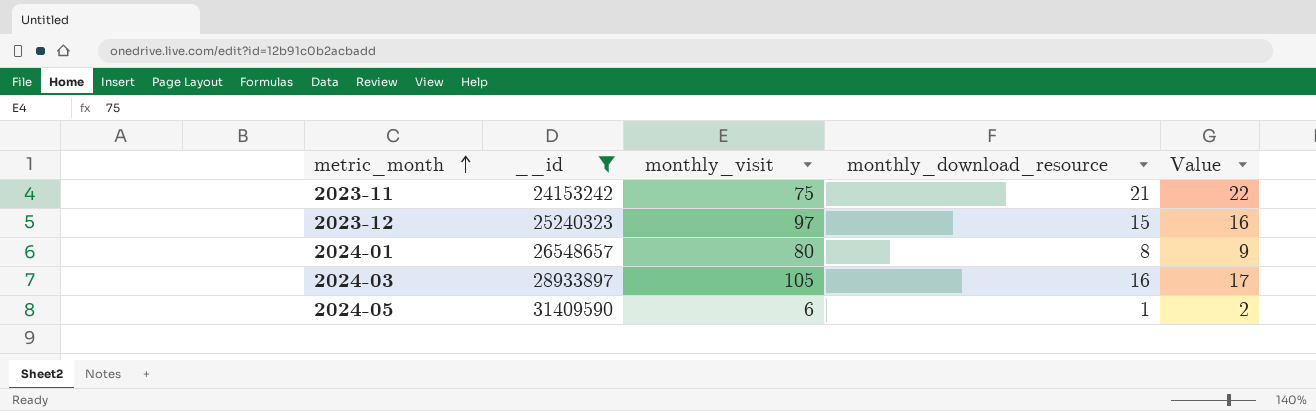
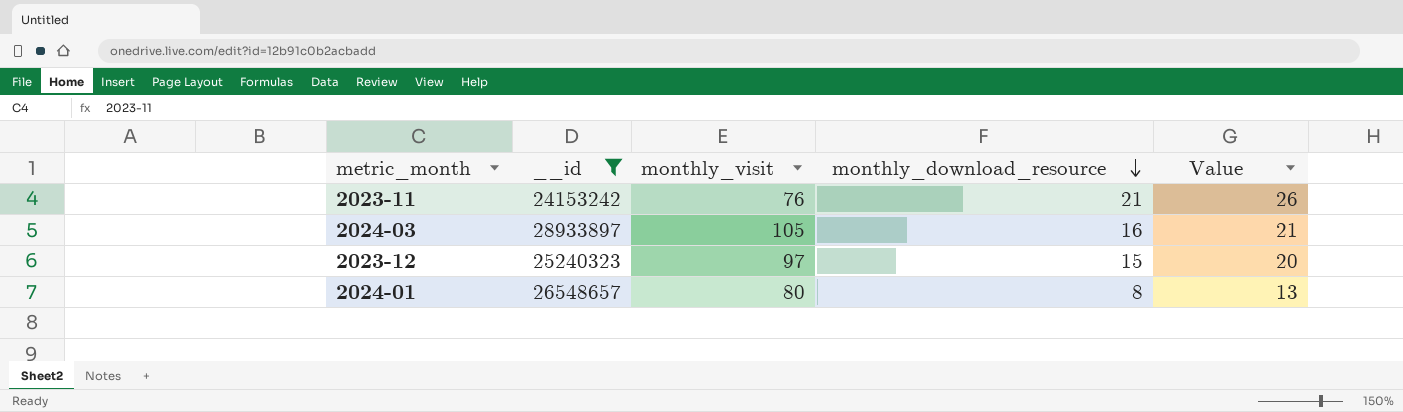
row order: metric_month ascending -> monthly_download_resource descending
column Value | formula: [monthly_download_resource] + 1 -> [monthly_download_resource] + 5
row 2024-05: 31409590 | 6 | 1 | 2 -> none
2023-11 | monthly_visit: 75 -> 76

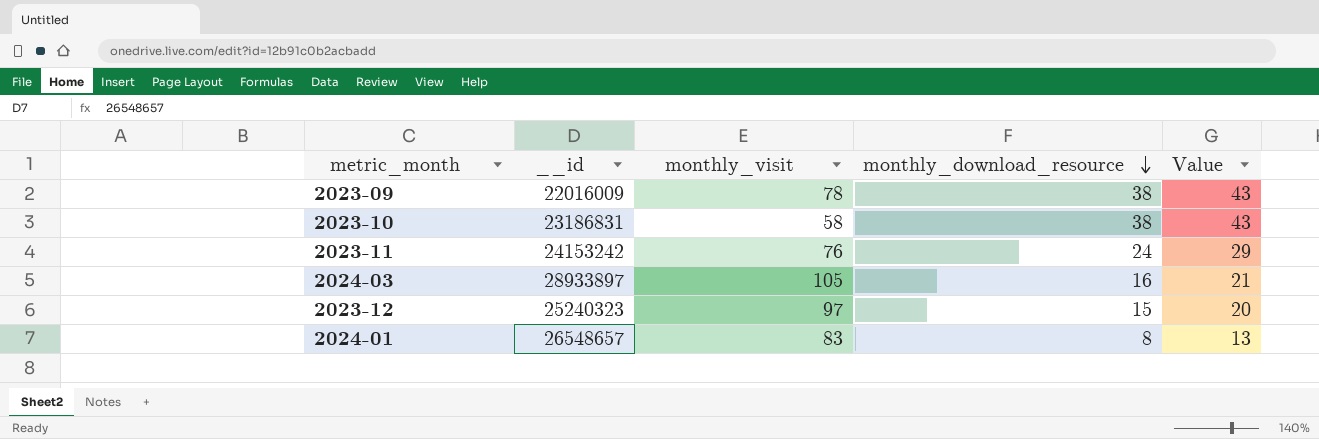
filter: __id >= 24153242 -> none
2023-11 | monthly_download_resource: 21 -> 24
2023-11 | Value: 26 -> 29
2024-01 | monthly_visit: 80 -> 83

